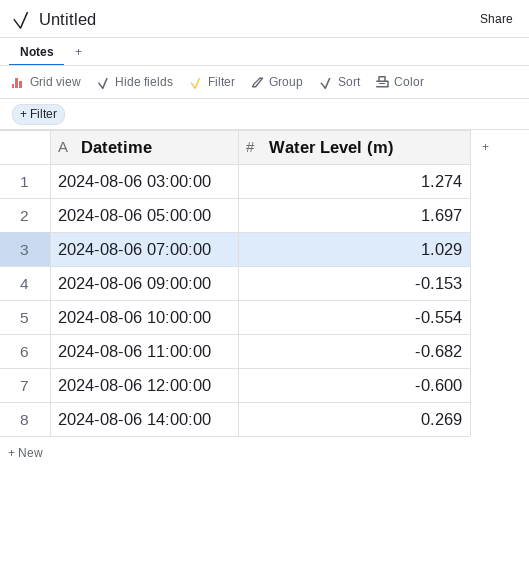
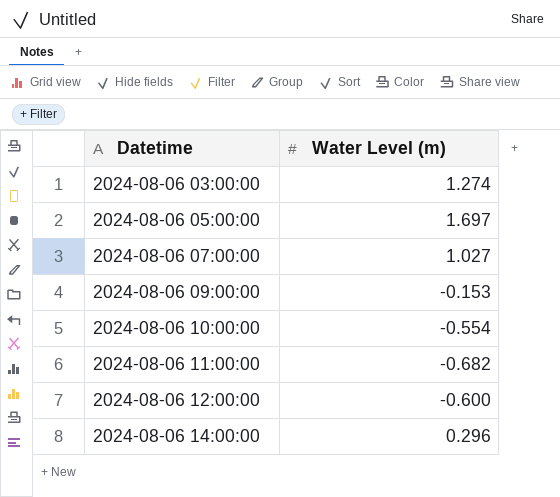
2024-08-06 07:00:00 | Water Level (m): 1.029 -> 1.027
2024-08-06 14:00:00 | Water Level (m): 0.269 -> 0.296

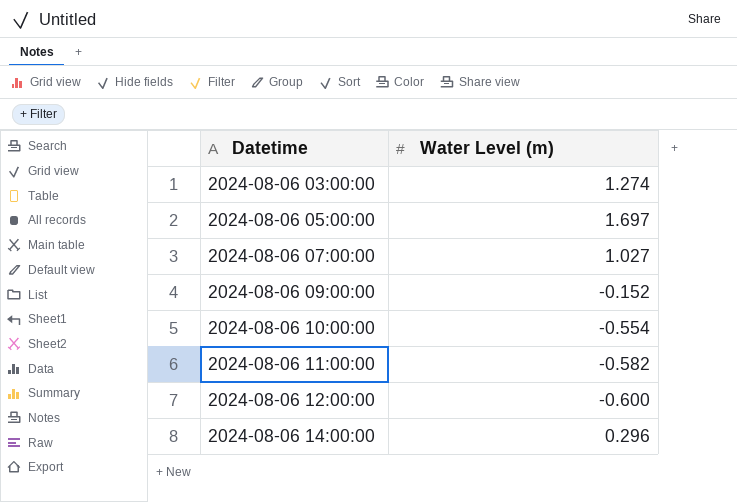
2024-08-06 09:00:00 | Water Level (m): -0.153 -> -0.152
2024-08-06 11:00:00 | Water Level (m): -0.682 -> -0.582

